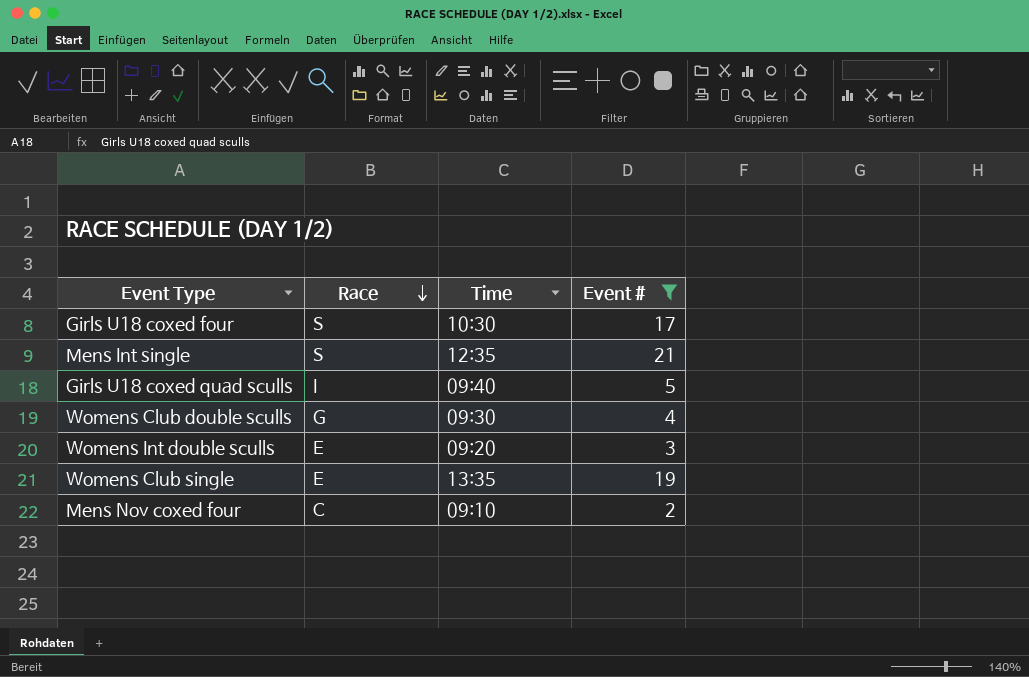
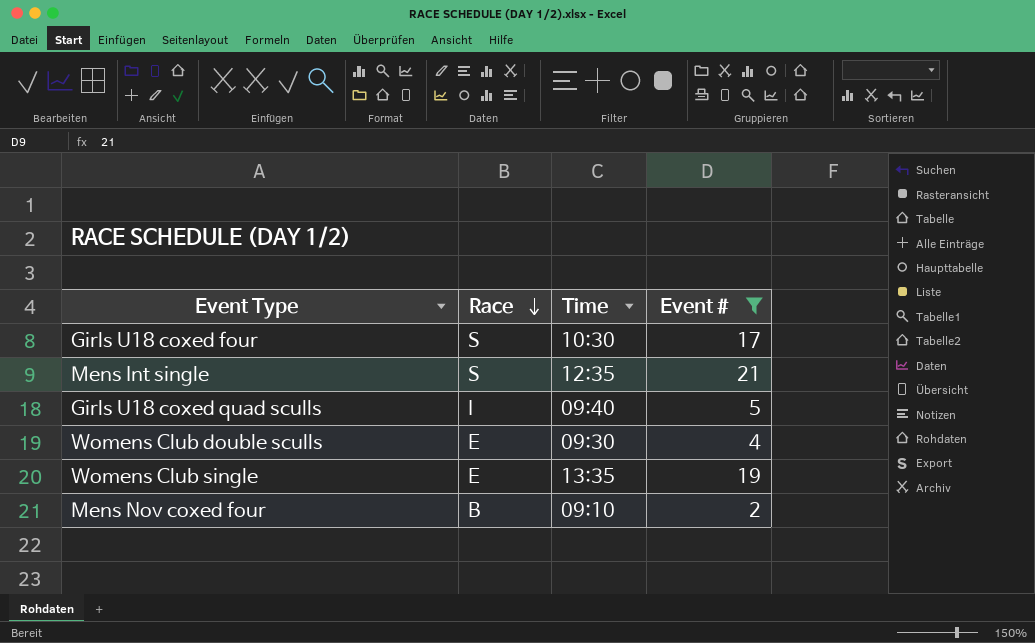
row Womens Int double sculls: E | 09:20 | 3 -> none
Womens Club double sculls | Race: G -> E
Mens Nov coxed four | Race: C -> B

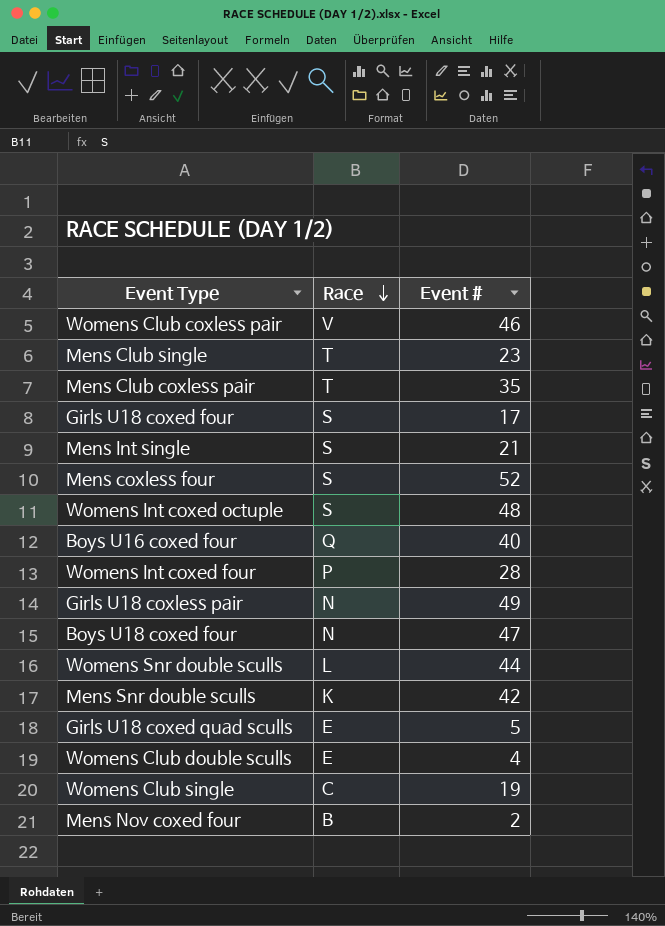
filter: Event # <= 21 -> none
column Time | position: 3 -> none
Girls U18 coxed quad sculls | Race: I -> E
Womens Club single | Race: E -> C

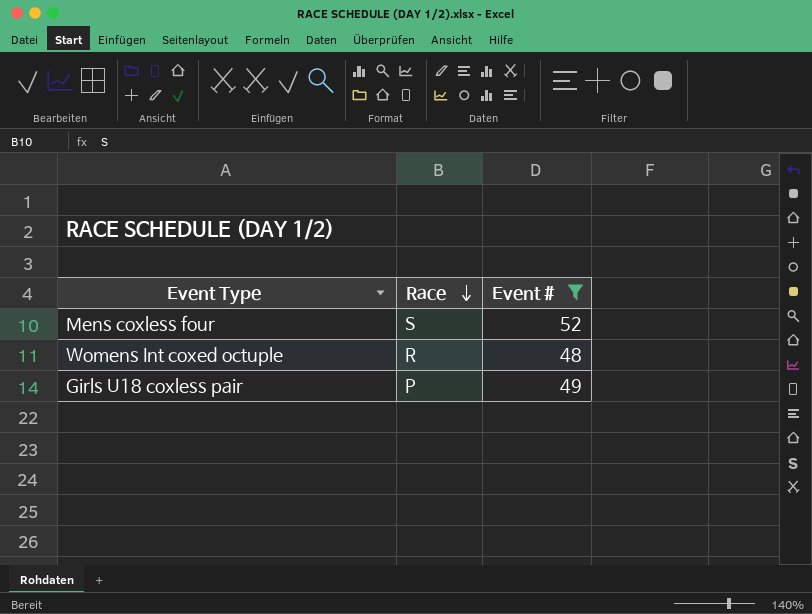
filter: none -> Event # >= 48
Womens Int coxed octuple | Race: S -> R
Girls U18 coxless pair | Race: N -> P

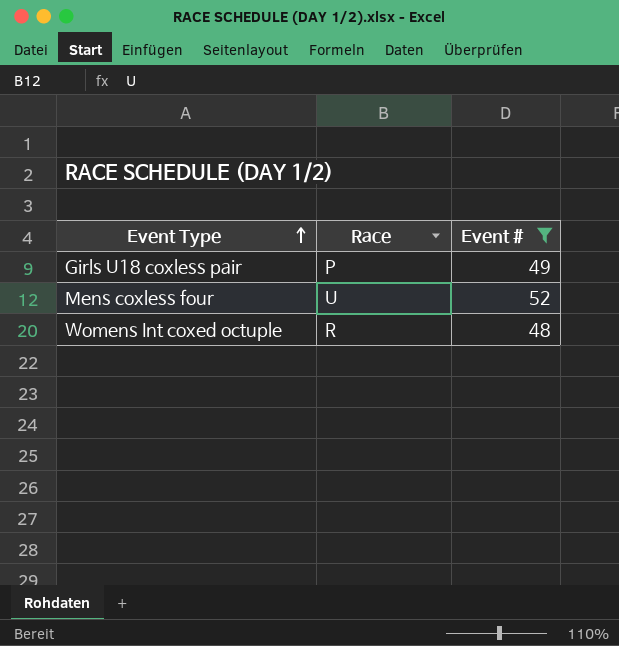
row order: Race descending -> Event Type ascending
Mens coxless four | Race: S -> U

